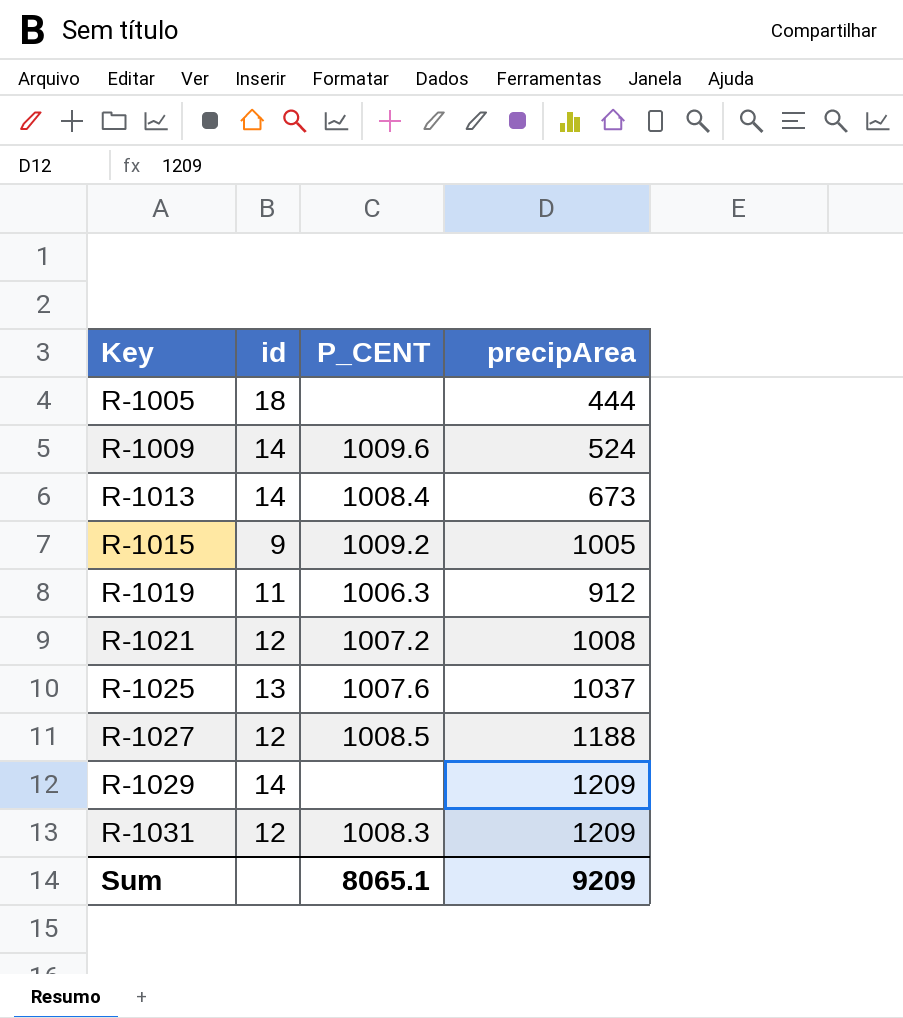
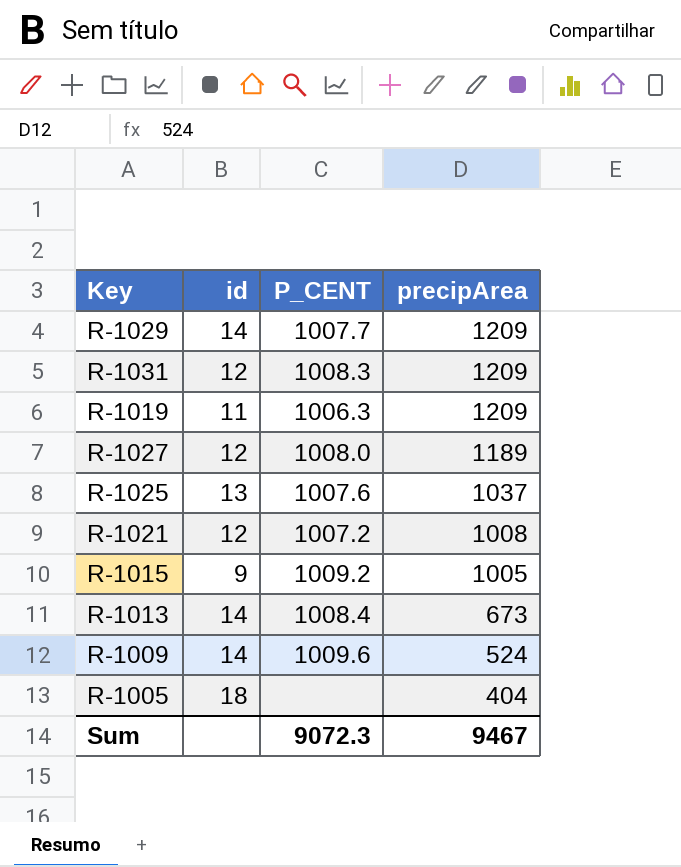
row order: Key ascending -> precipArea descending
R-1029 | P_CENT: none -> 1007.7
R-1019 | precipArea: 912 -> 1209
R-1027 | P_CENT: 1008.5 -> 1008.0
R-1027 | precipArea: 1188 -> 1189
R-1005 | precipArea: 444 -> 404
Sum | P_CENT: 8065.1 -> 9072.3
Sum | precipArea: 9209 -> 9467

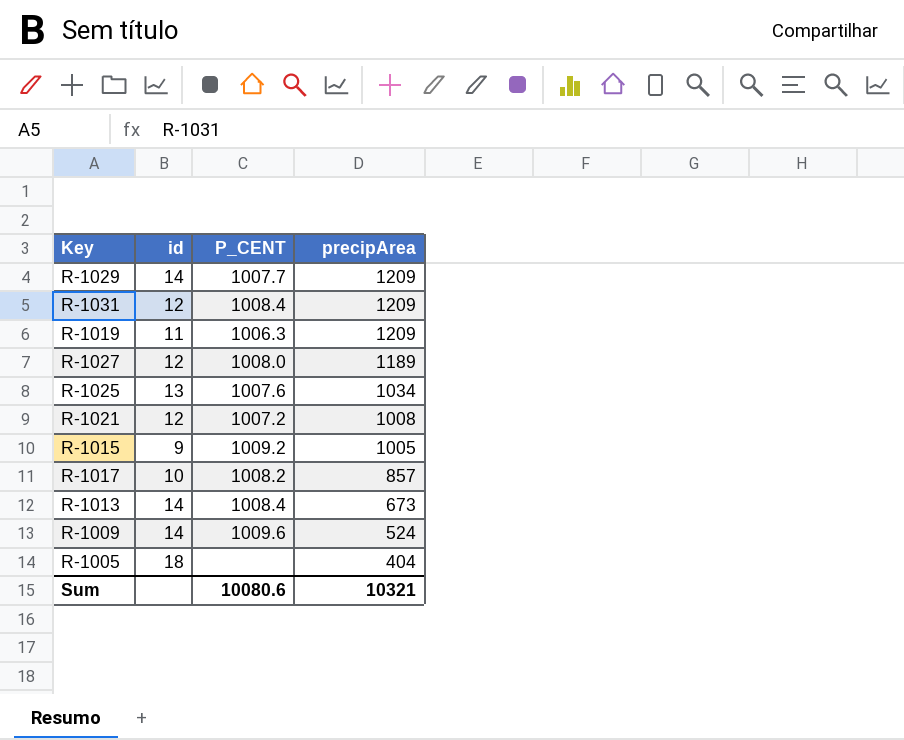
R-1031 | P_CENT: 1008.3 -> 1008.4
R-1025 | precipArea: 1037 -> 1034
row R-1017: none -> 10 | 1008.2 | 857
Sum | P_CENT: 9072.3 -> 10080.6
Sum | precipArea: 9467 -> 10321

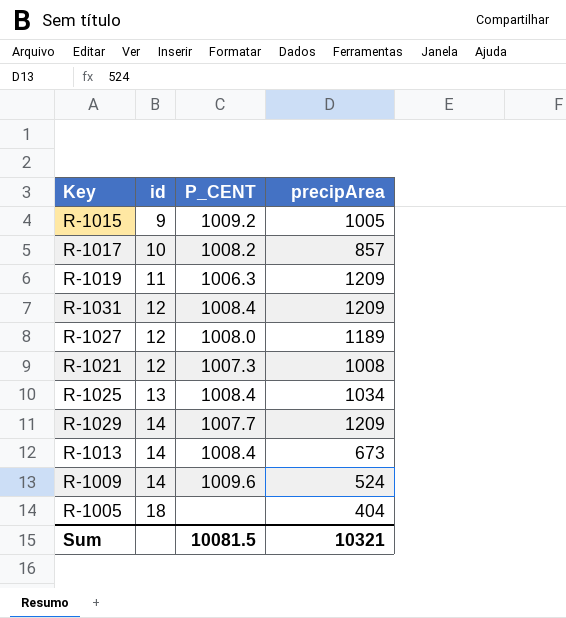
row order: precipArea descending -> id ascending
R-1021 | P_CENT: 1007.2 -> 1007.3
R-1025 | P_CENT: 1007.6 -> 1008.4
Sum | P_CENT: 10080.6 -> 10081.5

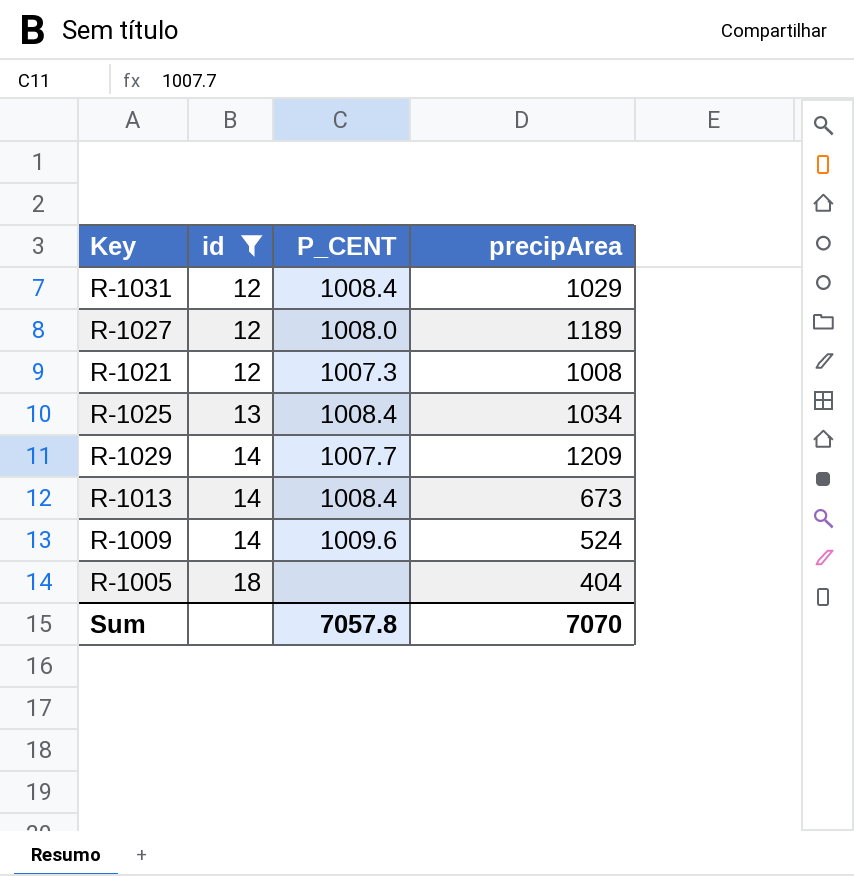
filter: none -> id >= 12
R-1031 | precipArea: 1209 -> 1029
Sum | P_CENT: 10081.5 -> 7057.8
Sum | precipArea: 10321 -> 7070

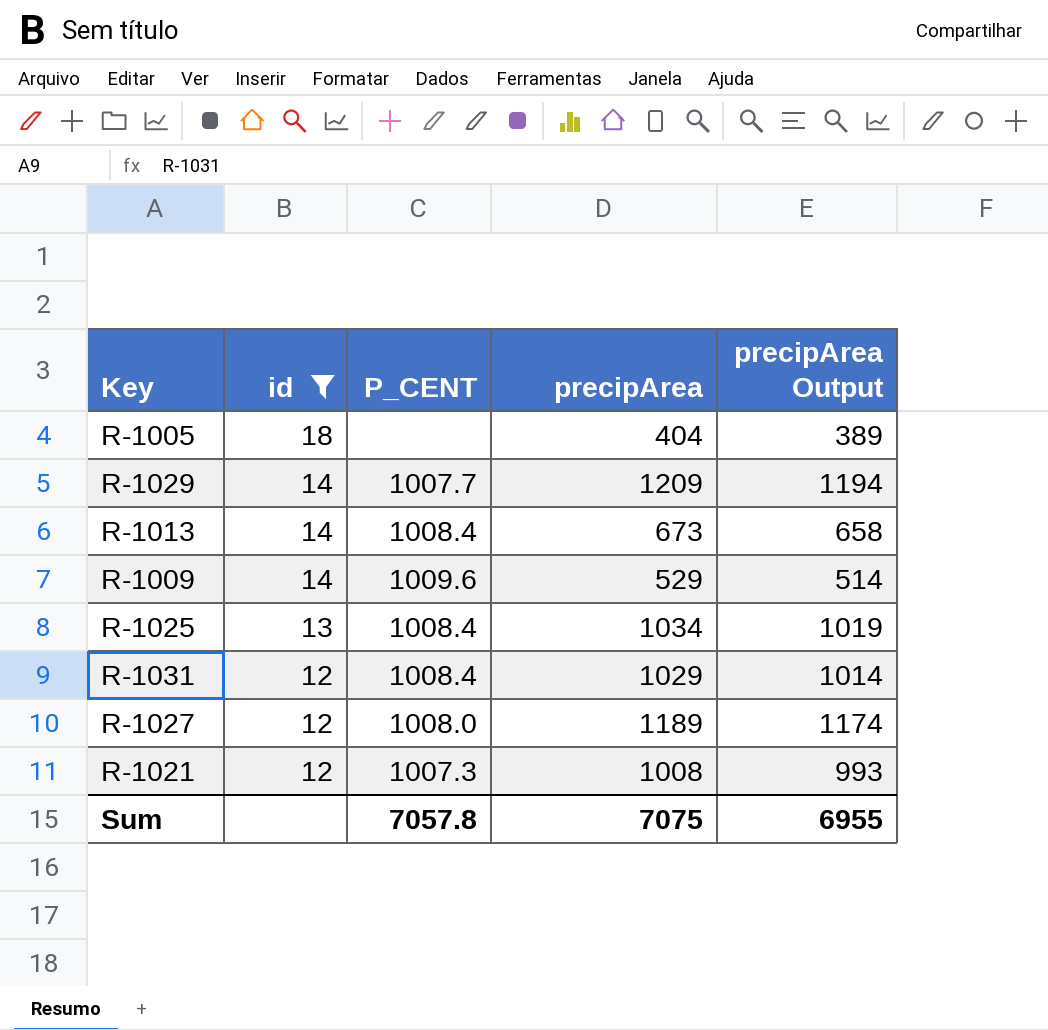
row order: id ascending -> id descending
column precipArea Output | formula: none -> [precipArea] - 15
R-1009 | precipArea: 524 -> 529
Sum | precipArea: 7070 -> 7075

